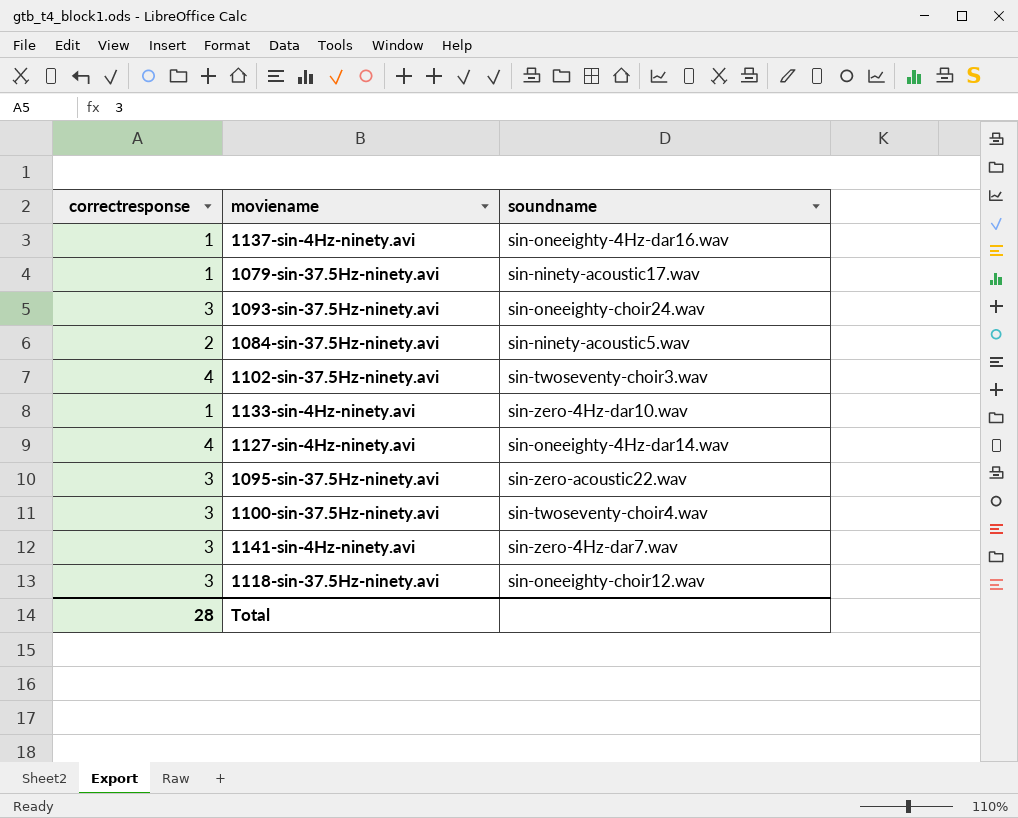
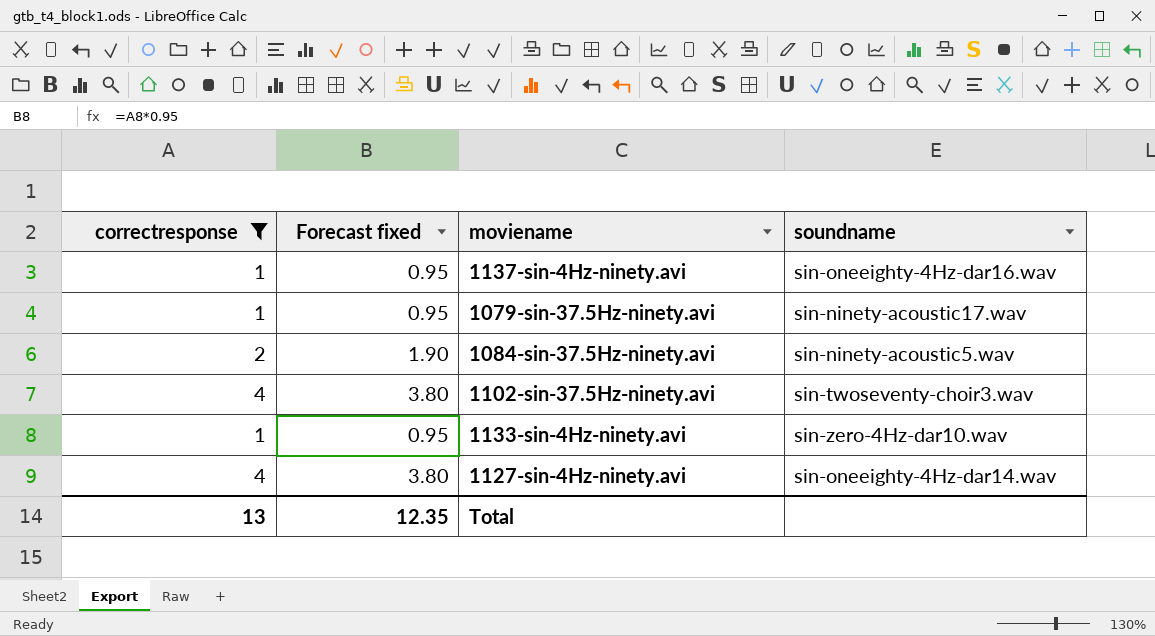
filter: none -> correctresponse != 3
column Forecast fixed | formula: none -> [correctresponse] * 0.95
Total | correctresponse: 28 -> 13

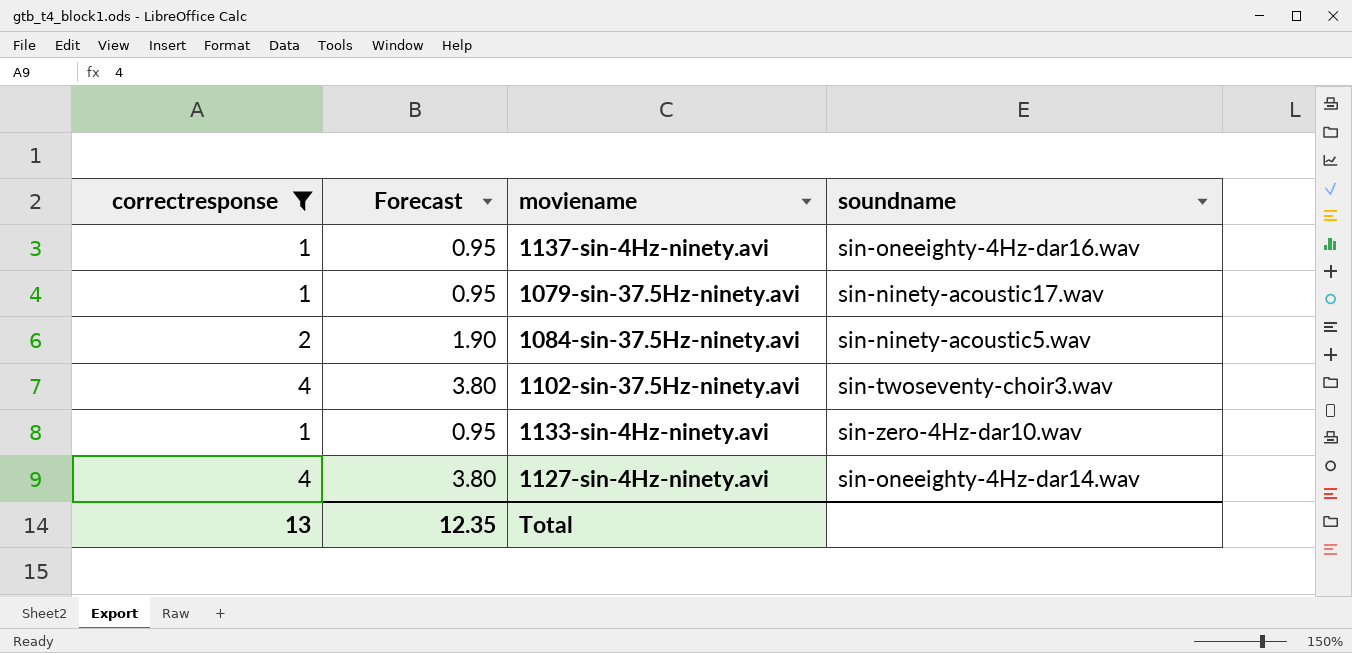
column name: Forecast fixed -> Forecast

